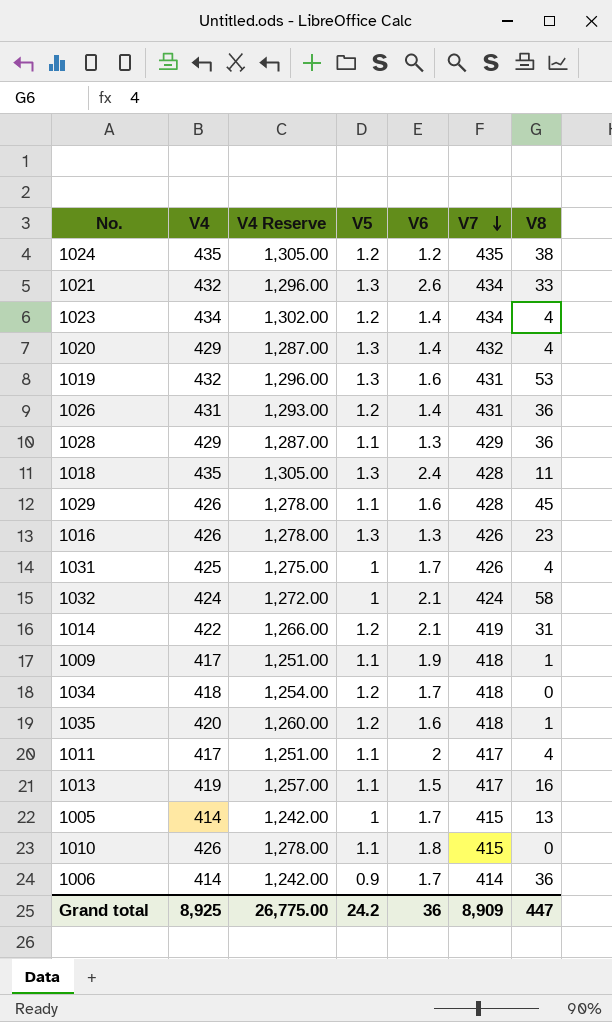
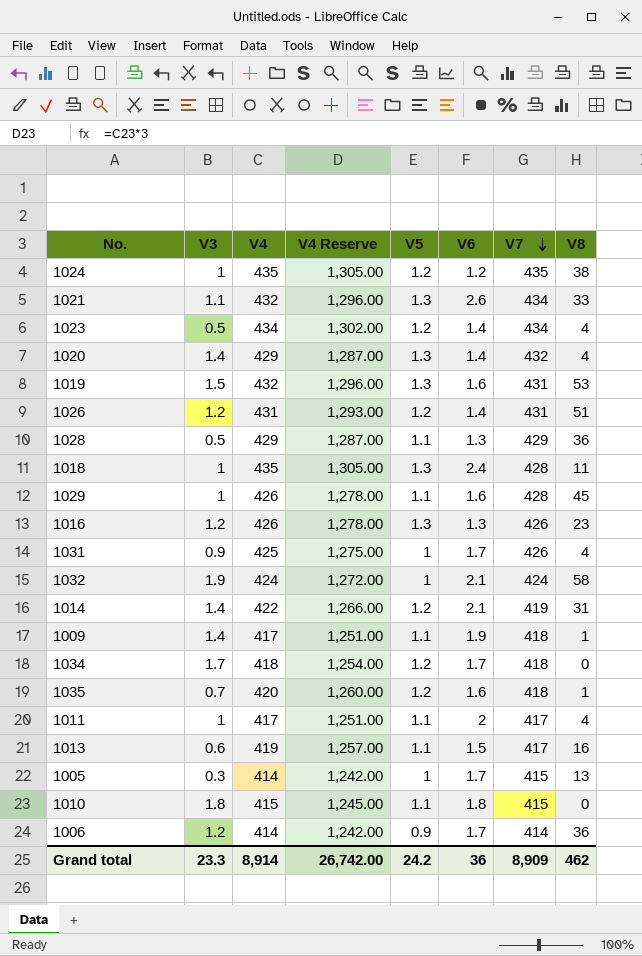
column V3 | position: none -> 2
1026 | V8: 36 -> 51
1010 | V4: 426 -> 415
1010 | V4 Reserve: 1,278.00 -> 1,245.00
Grand total | V4: 8,925 -> 8,914
Grand total | V4 Reserve: 26,775.00 -> 26,742.00
Grand total | V8: 447 -> 462

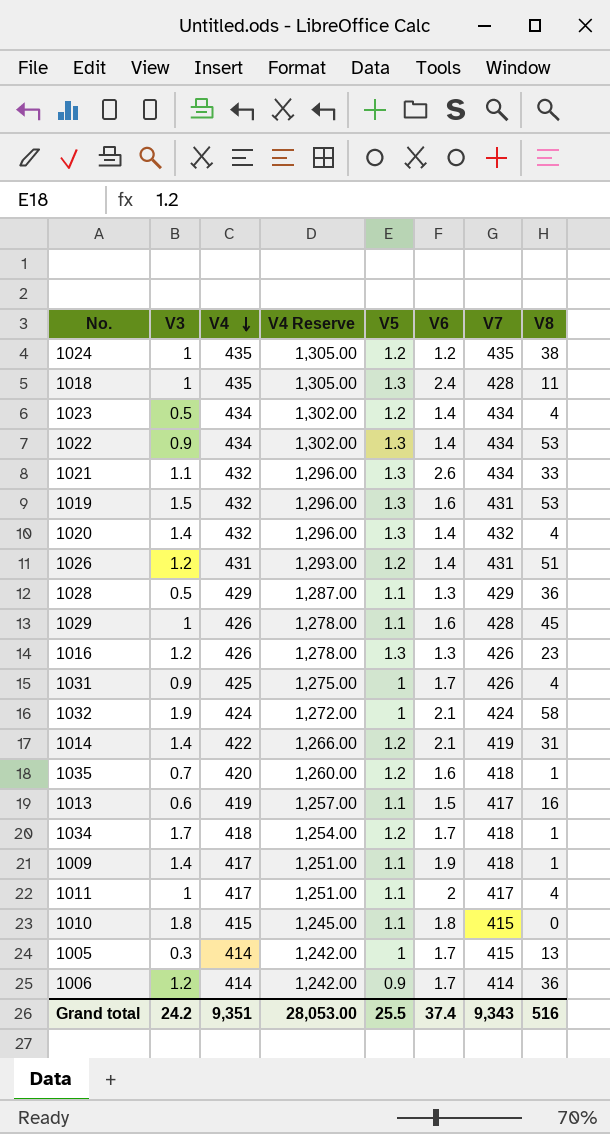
row order: V7 descending -> V4 descending
row 1022: none -> 0.9 | 434 | 1,302.00 | 1.3 | 1.4 | 434 | 53
1020 | V4: 429 -> 432
1020 | V4 Reserve: 1,287.00 -> 1,296.00
1034 | V8: 0 -> 1
Grand total | V3: 23.3 -> 24.2
Grand total | V4: 8,914 -> 9,351
Grand total | V4 Reserve: 26,742.00 -> 28,053.00
Grand total | V5: 24.2 -> 25.5
Grand total | V6: 36 -> 37.4
Grand total | V7: 8,909 -> 9,343
Grand total | V8: 462 -> 516

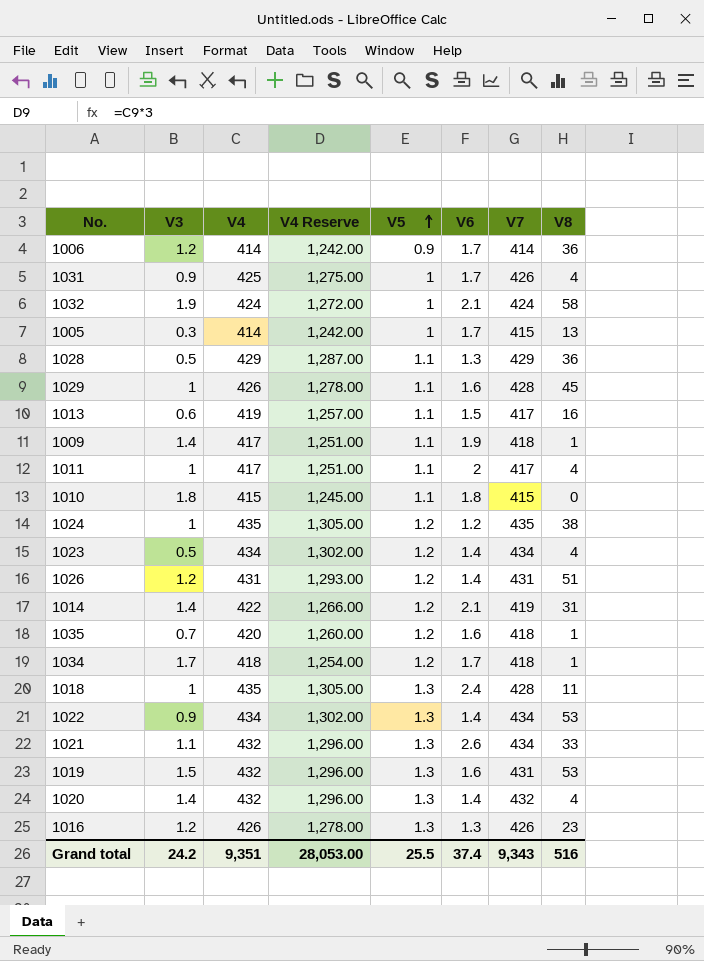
row order: V4 descending -> V5 ascending

